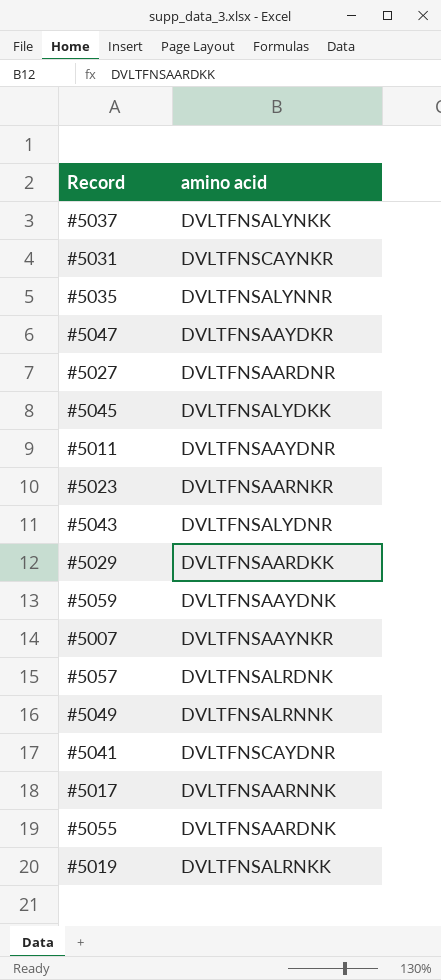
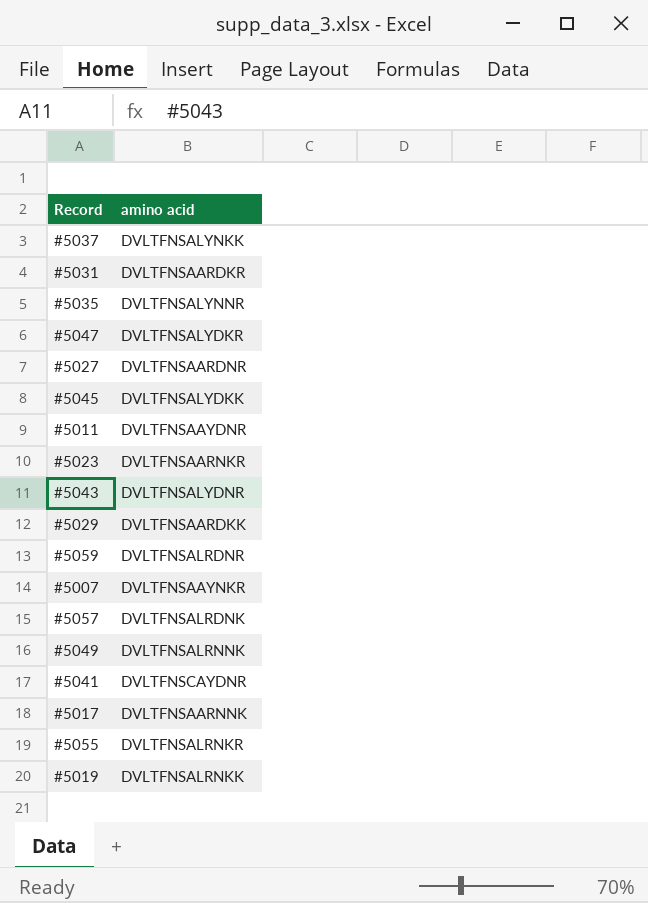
#5031 | amino acid: DVLTFNSCAYNKR -> DVLTFNSAARDKR
#5047 | amino acid: DVLTFNSAAYDKR -> DVLTFNSALYDKR
#5059 | amino acid: DVLTFNSAAYDNK -> DVLTFNSALRDNR
#5055 | amino acid: DVLTFNSAARDNK -> DVLTFNSALRNKR

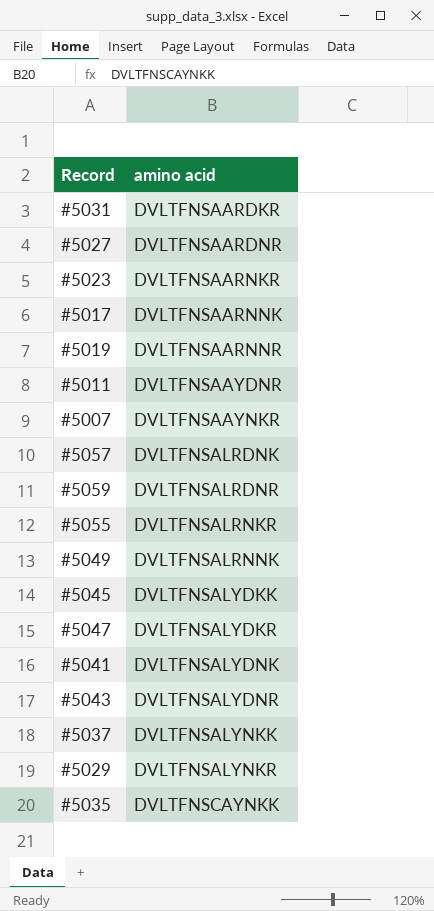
row order: none -> amino acid ascending
#5019 | amino acid: DVLTFNSALRNKK -> DVLTFNSAARNNR
#5041 | amino acid: DVLTFNSCAYDNR -> DVLTFNSALYDNK
#5029 | amino acid: DVLTFNSAARDKK -> DVLTFNSALYNKR
#5035 | amino acid: DVLTFNSALYNNR -> DVLTFNSCAYNKK

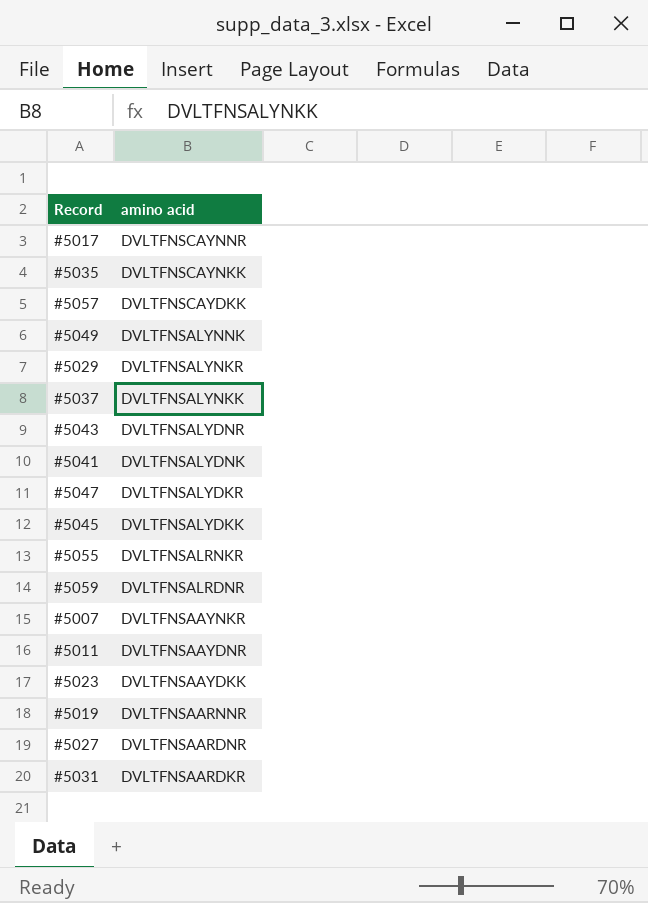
row order: amino acid ascending -> amino acid descending
#5017 | amino acid: DVLTFNSAARNNK -> DVLTFNSCAYNNR
#5057 | amino acid: DVLTFNSALRDNK -> DVLTFNSCAYDKK
#5049 | amino acid: DVLTFNSALRNNK -> DVLTFNSALYNNK
#5023 | amino acid: DVLTFNSAARNKR -> DVLTFNSAAYDKK

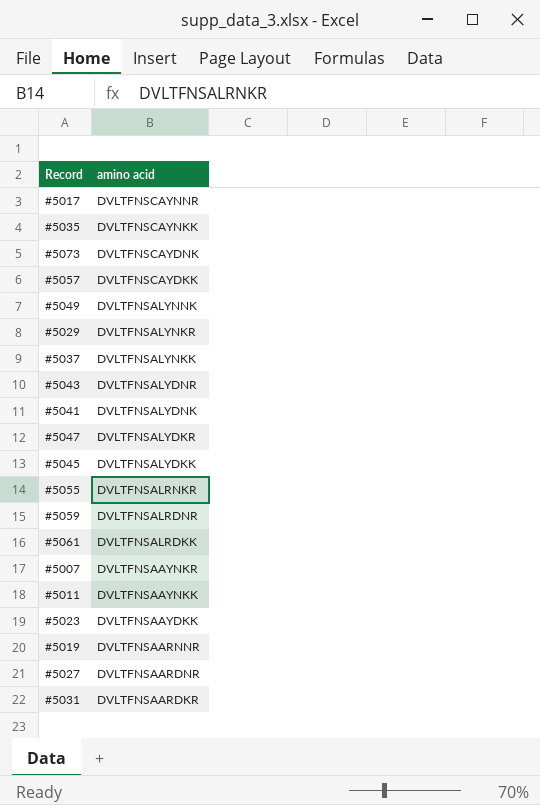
row #5073: none -> DVLTFNSCAYDNK
row #5061: none -> DVLTFNSALRDKK
#5011 | amino acid: DVLTFNSAAYDNR -> DVLTFNSAAYNKK

